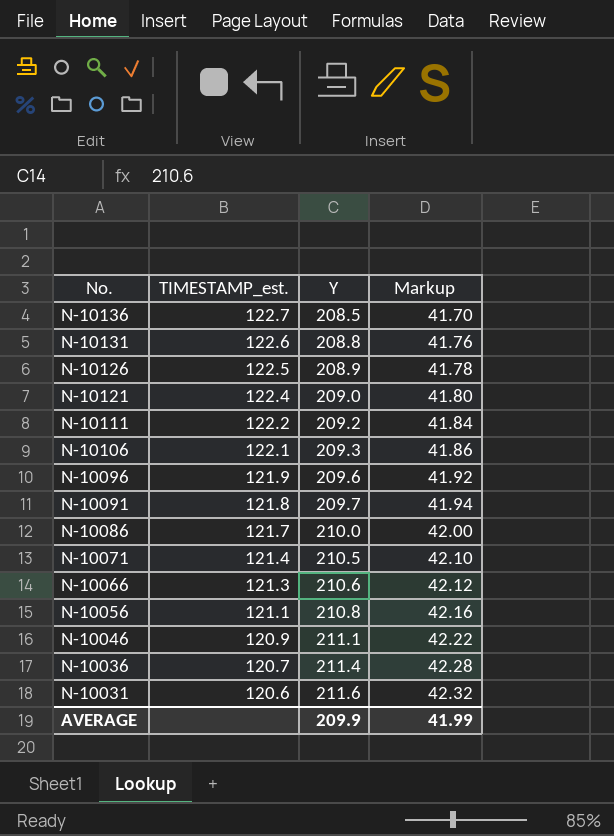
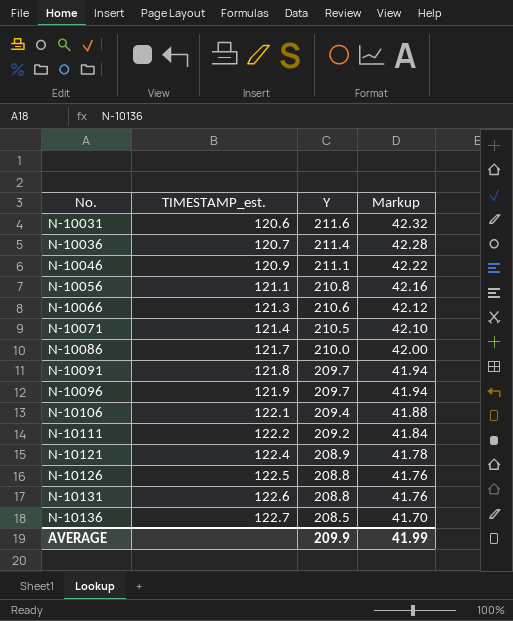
row order: No. descending -> No. ascending
N-10096 | Y: 209.6 -> 209.7
N-10096 | Markup: 41.92 -> 41.94
N-10106 | Y: 209.3 -> 209.4
N-10106 | Markup: 41.86 -> 41.88
N-10121 | Y: 209.0 -> 208.9
N-10121 | Markup: 41.80 -> 41.78
N-10126 | Y: 208.9 -> 208.8
N-10126 | Markup: 41.78 -> 41.76

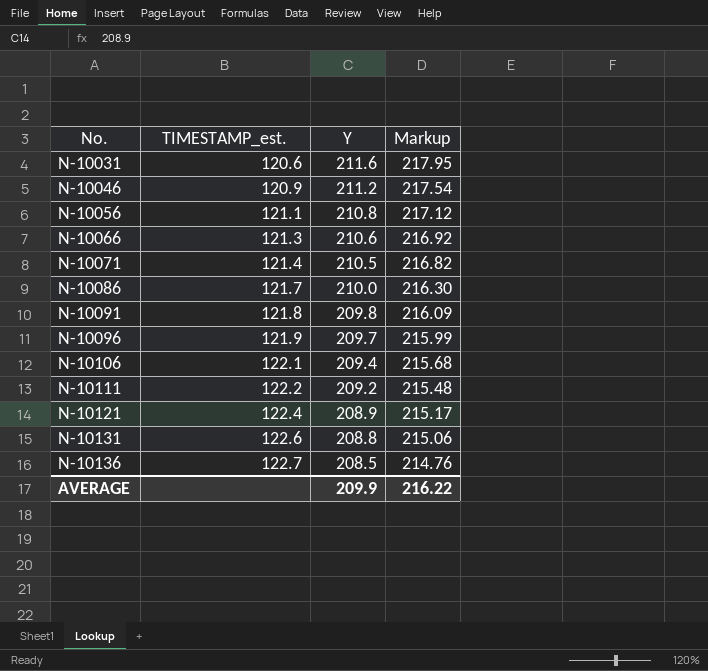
column Markup | formula: [Y] * 0.2 -> [Y] * 1.03
row N-10036: 120.7 | 211.4 | 42.28 -> none
row N-10126: 122.5 | 208.8 | 41.76 -> none
N-10046 | Y: 211.1 -> 211.2
N-10091 | Y: 209.7 -> 209.8
AVERAGE | Markup: 41.99 -> 216.22

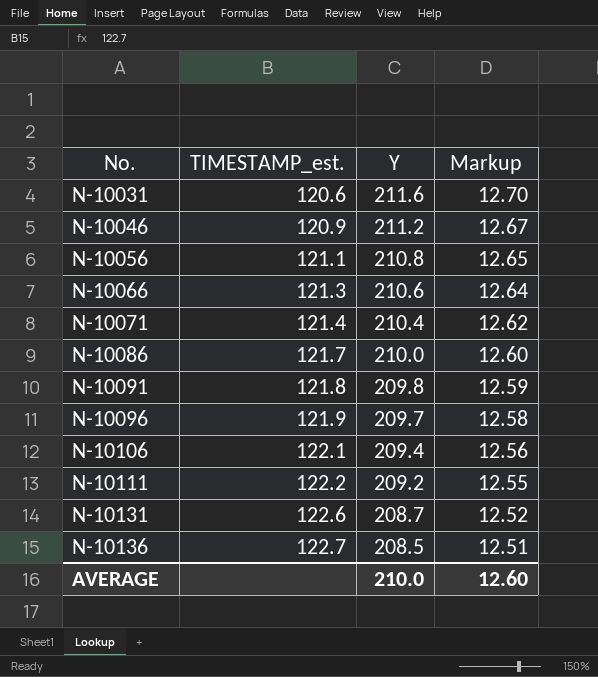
column Markup | formula: [Y] * 1.03 -> [Y] * 0.06
row N-10121: 122.4 | 208.9 | 215.17 -> none
N-10071 | Y: 210.5 -> 210.4
N-10131 | Y: 208.8 -> 208.7
AVERAGE | Y: 209.9 -> 210.0
AVERAGE | Markup: 216.22 -> 12.60

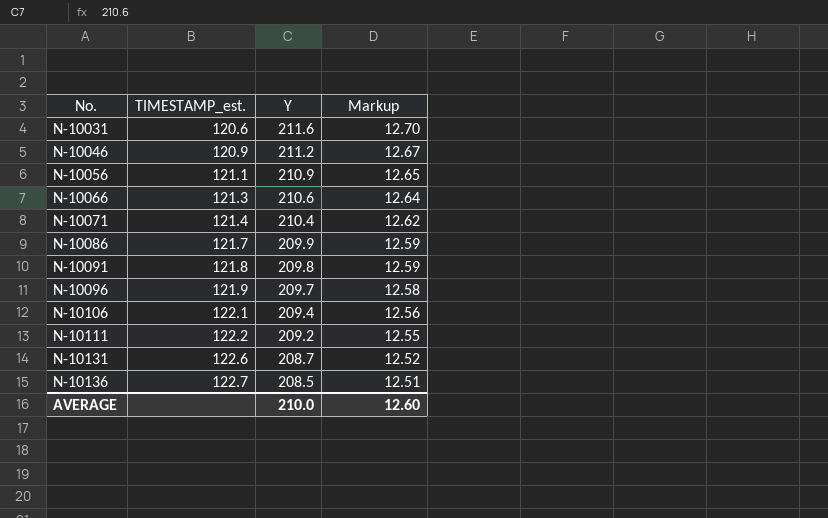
N-10056 | Y: 210.8 -> 210.9
N-10086 | Y: 210.0 -> 209.9
N-10086 | Markup: 12.60 -> 12.59

